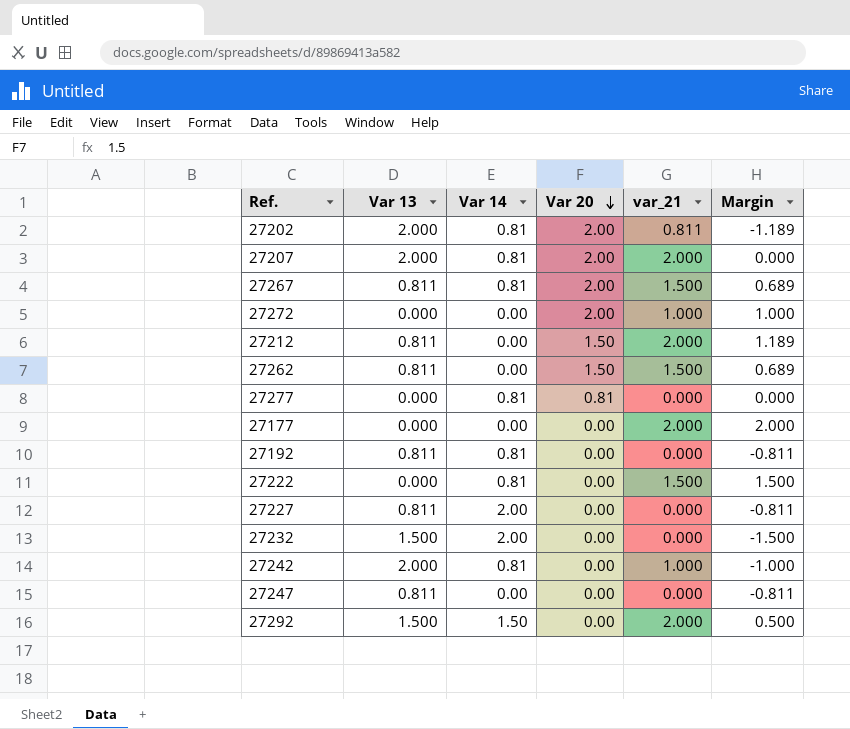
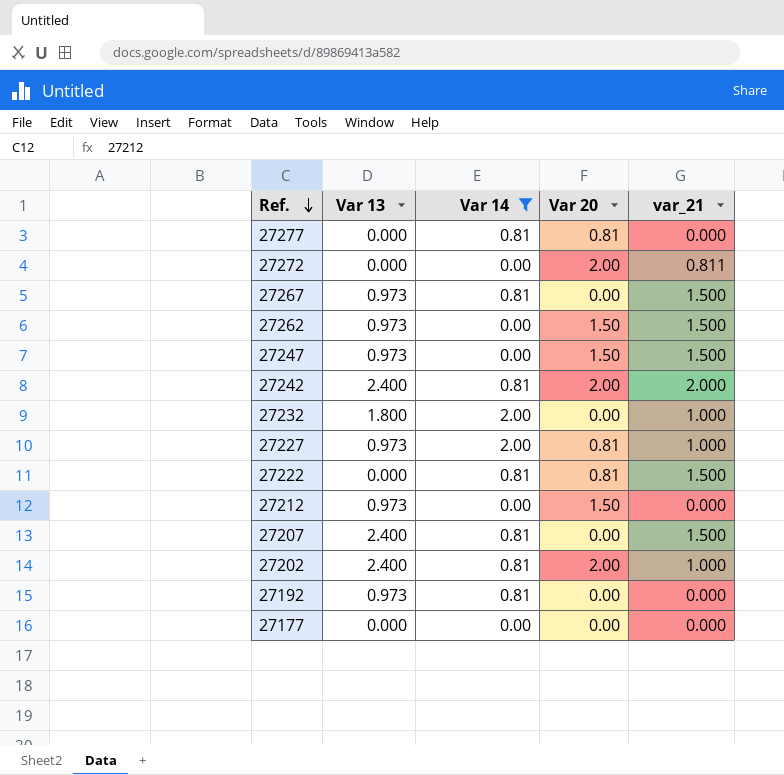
filter: none -> Var 14 != 1.50
row order: Var 20 descending -> Ref. descending
column Margin | formula: [var_21] - [Var 13] -> none
27272 | var_21: 1.000 -> 0.811
27267 | Var 13: 0.811 -> 0.973
27267 | Var 20: 2.00 -> 0.00
27262 | Var 13: 0.811 -> 0.973
27247 | Var 13: 0.811 -> 0.973
27247 | Var 20: 0.00 -> 1.50
27247 | var_21: 0.000 -> 1.500
27242 | Var 13: 2.000 -> 2.400
27242 | Var 20: 0.00 -> 2.00
27242 | var_21: 1.000 -> 2.000
27232 | Var 13: 1.500 -> 1.800
27232 | var_21: 0.000 -> 1.000
27227 | Var 13: 0.811 -> 0.973
27227 | Var 20: 0.00 -> 0.81
27227 | var_21: 0.000 -> 1.000
27222 | Var 20: 0.00 -> 0.81
27212 | Var 13: 0.811 -> 0.973
27212 | var_21: 2.000 -> 0.000
27207 | Var 13: 2.000 -> 2.400
27207 | Var 20: 2.00 -> 0.00
27207 | var_21: 2.000 -> 1.500
27202 | Var 13: 2.000 -> 2.400
27202 | var_21: 0.811 -> 1.000
27192 | Var 13: 0.811 -> 0.973
27177 | var_21: 2.000 -> 0.000

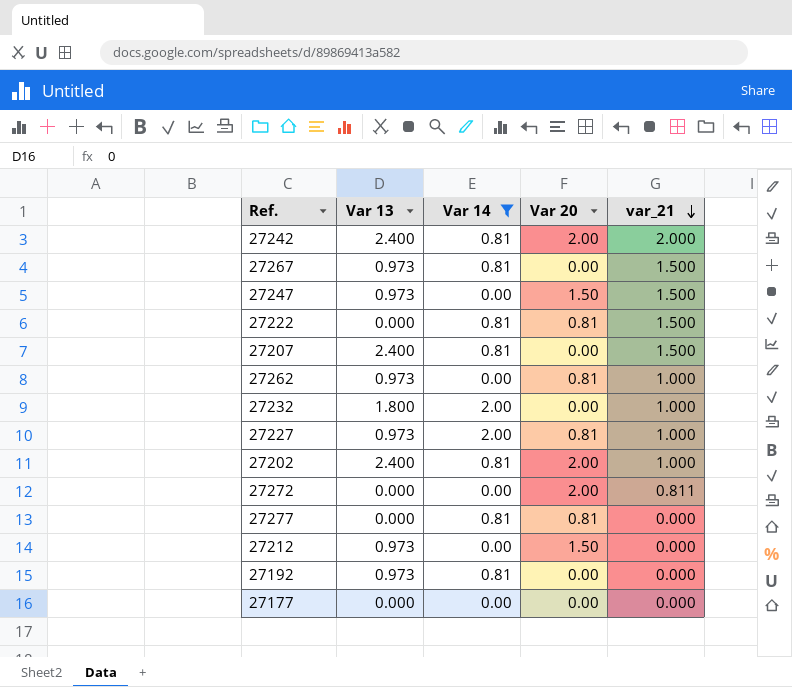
row order: Ref. descending -> var_21 descending
27262 | Var 20: 1.50 -> 0.81
27262 | var_21: 1.500 -> 1.000

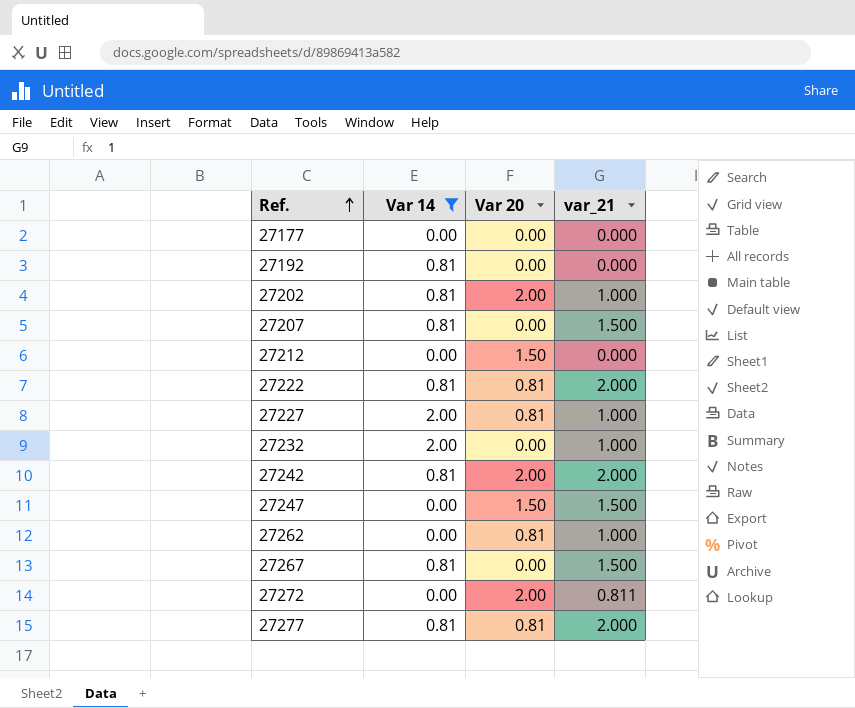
row order: var_21 descending -> Ref. ascending
column Var 13 | position: 2 -> none
27222 | var_21: 1.500 -> 2.000
27277 | var_21: 0.000 -> 2.000

